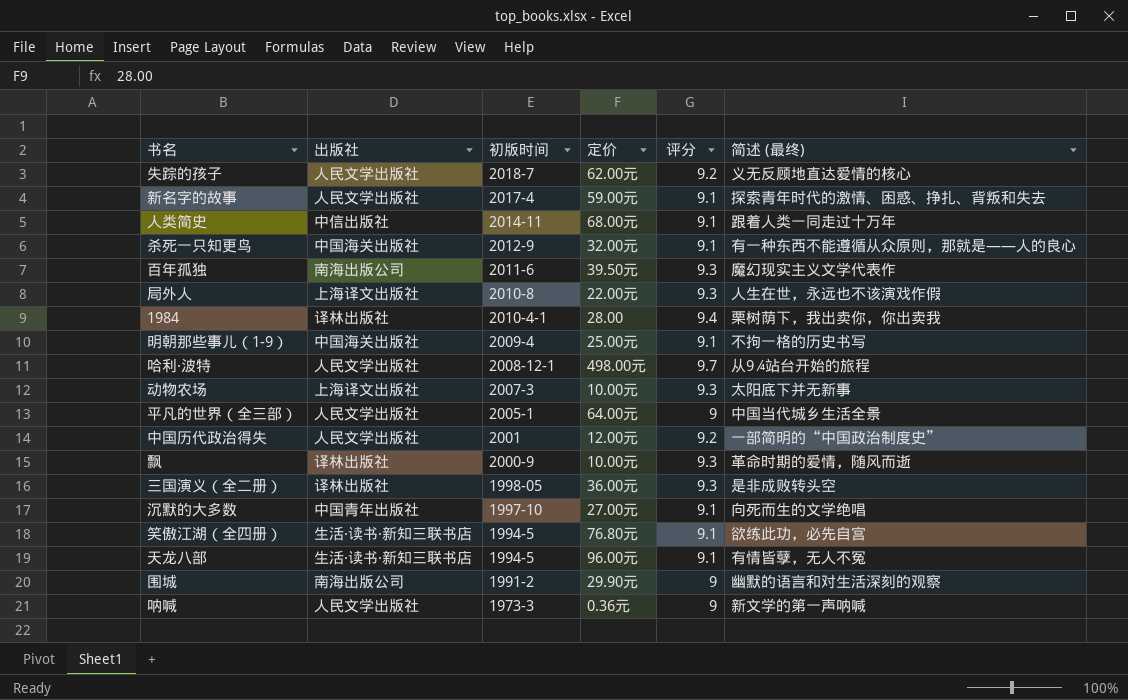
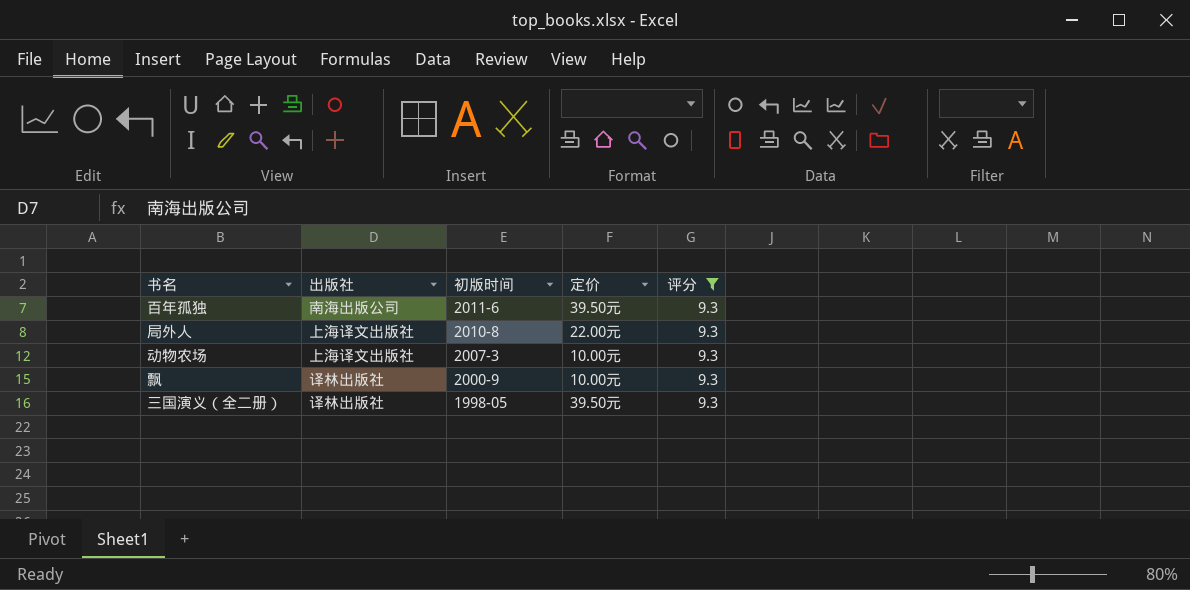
filter: none -> 评分 = 9.3
column 简述 (最终) | position: 6 -> none
三国演义（全二册） | 定价: 36.00元 -> 39.50元

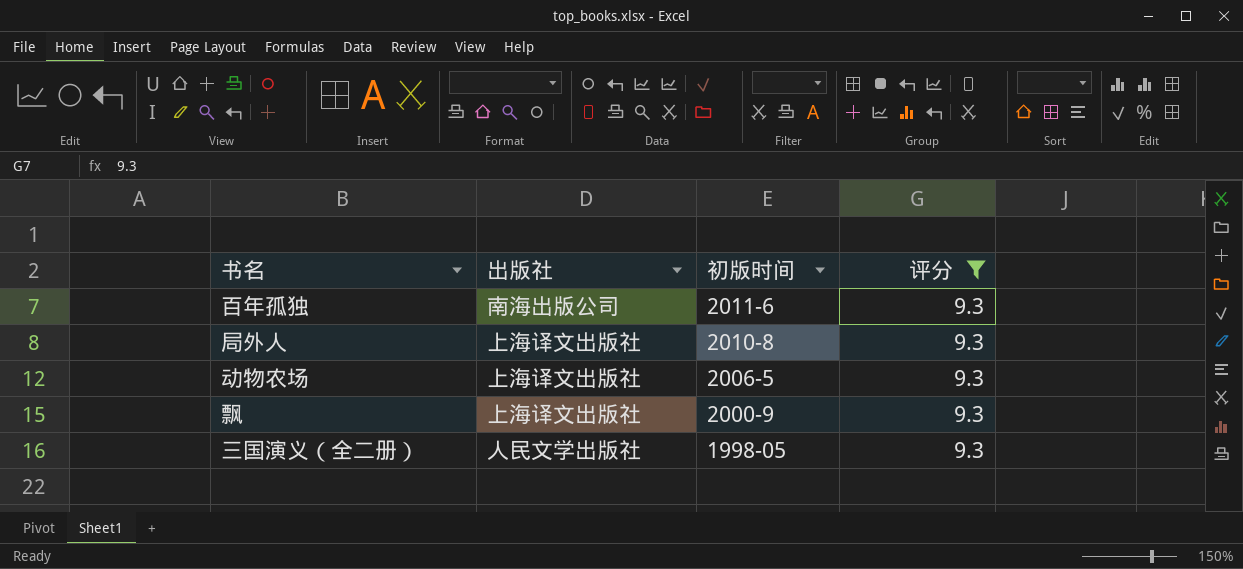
column 定价 | position: 4 -> none
动物农场 | 初版时间: 2007-3 -> 2006-5
飘 | 出版社: 译林出版社 -> 上海译文出版社
三国演义（全二册） | 出版社: 译林出版社 -> 人民文学出版社

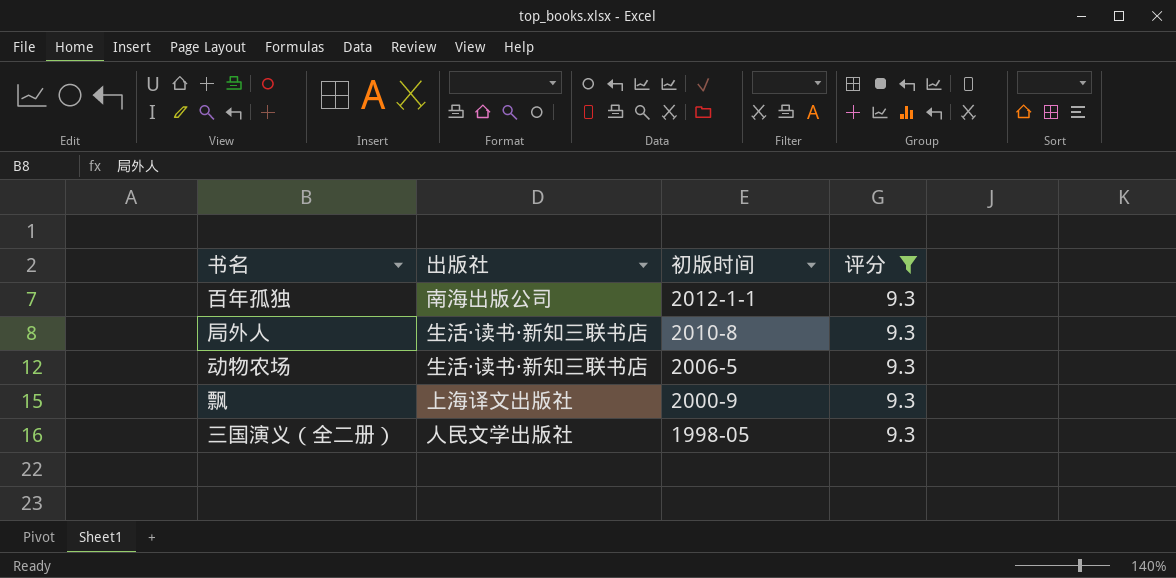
百年孤独 | 初版时间: 2011-6 -> 2012-1-1
局外人 | 出版社: 上海译文出版社 -> 生活·读书·新知三联书店
动物农场 | 出版社: 上海译文出版社 -> 生活·读书·新知三联书店

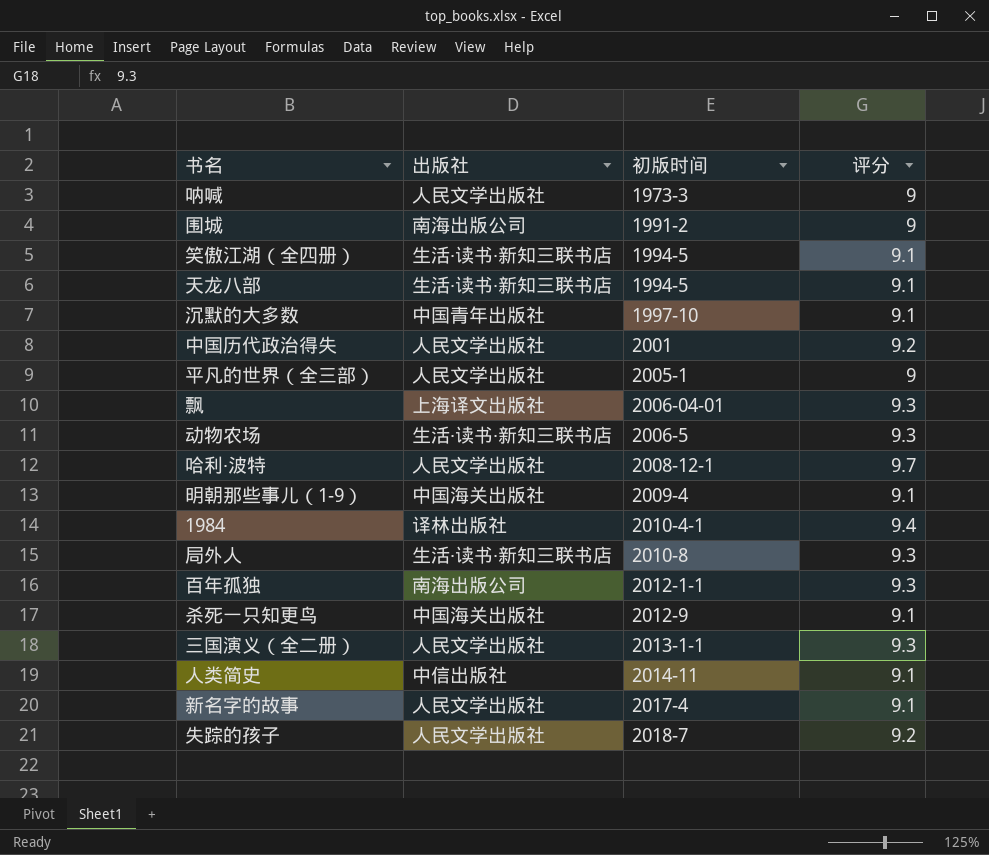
filter: 评分 = 9.3 -> none
row order: 初版时间 descending -> 初版时间 ascending
飘 | 初版时间: 2000-9 -> 2006-04-01
三国演义（全二册） | 初版时间: 1998-05 -> 2013-1-1

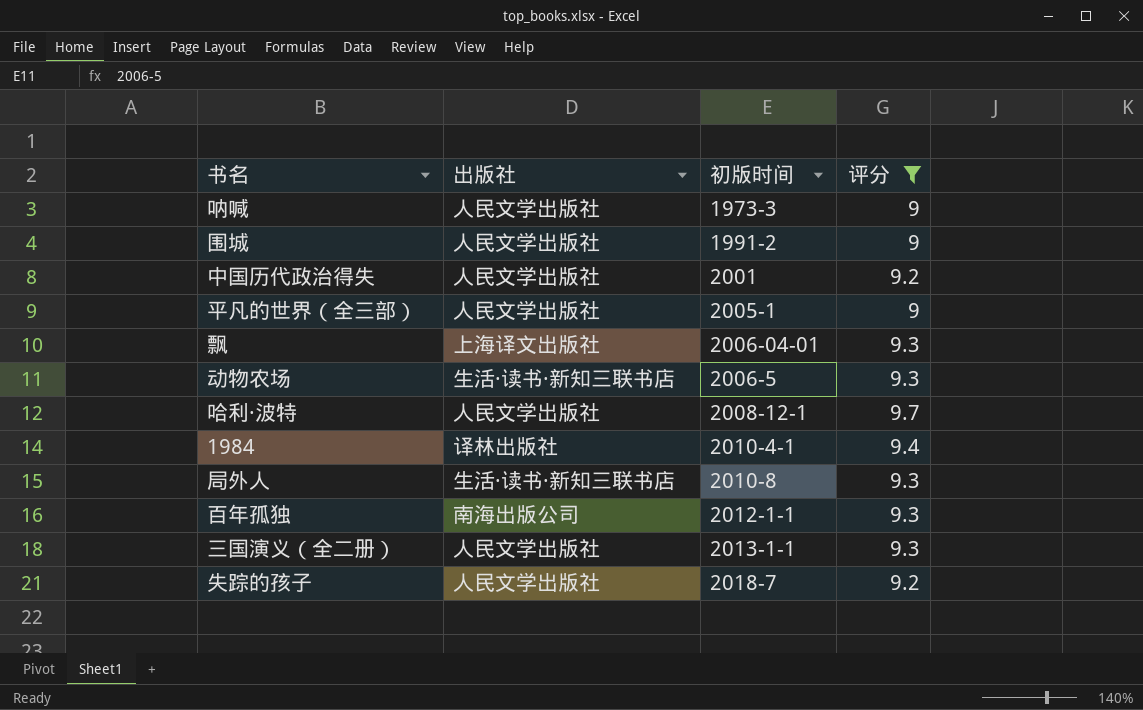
filter: none -> 评分 != 9.1
围城 | 出版社: 南海出版公司 -> 人民文学出版社

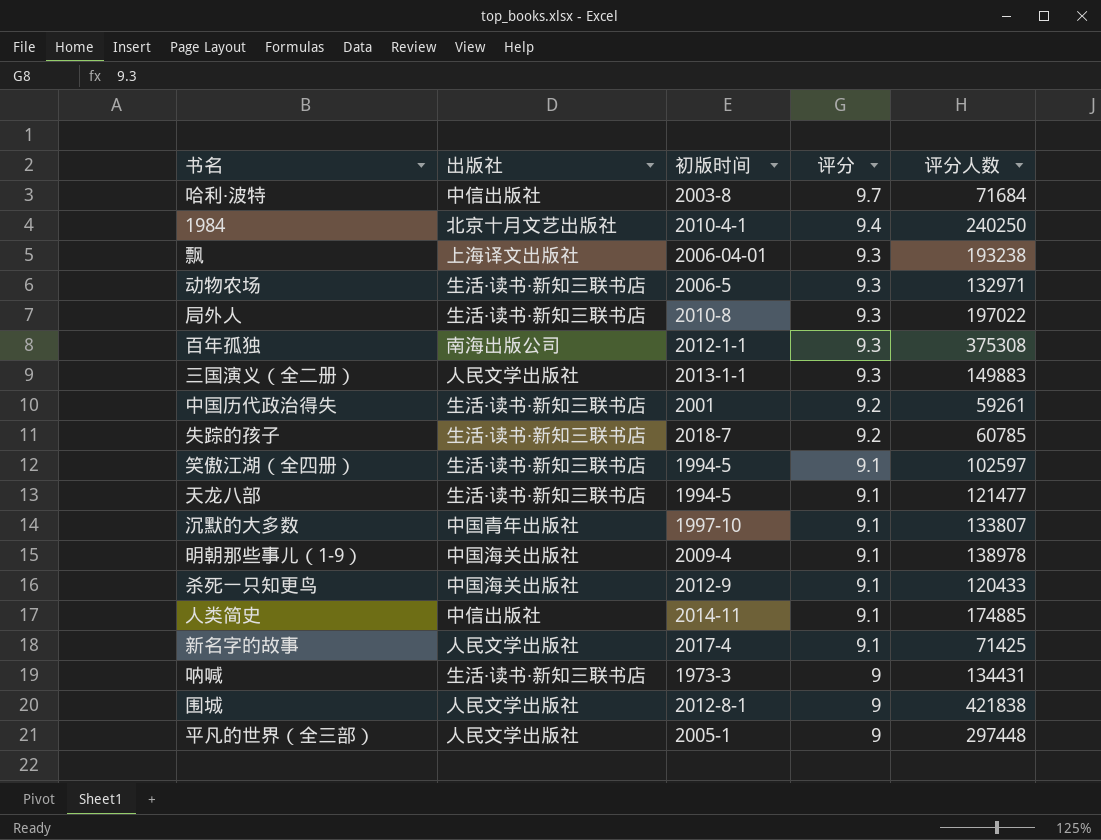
filter: 评分 != 9.1 -> none
row order: 初版时间 ascending -> 评分 descending
column 评分人数 | position: none -> 5
哈利·波特 | 出版社: 人民文学出版社 -> 中信出版社
哈利·波特 | 初版时间: 2008-12-1 -> 2003-8
1984 | 出版社: 译林出版社 -> 北京十月文艺出版社
中国历代政治得失 | 出版社: 人民文学出版社 -> 生活·读书·新知三联书店
失踪的孩子 | 出版社: 人民文学出版社 -> 生活·读书·新知三联书店
呐喊 | 出版社: 人民文学出版社 -> 生活·读书·新知三联书店
围城 | 初版时间: 1991-2 -> 2012-8-1

